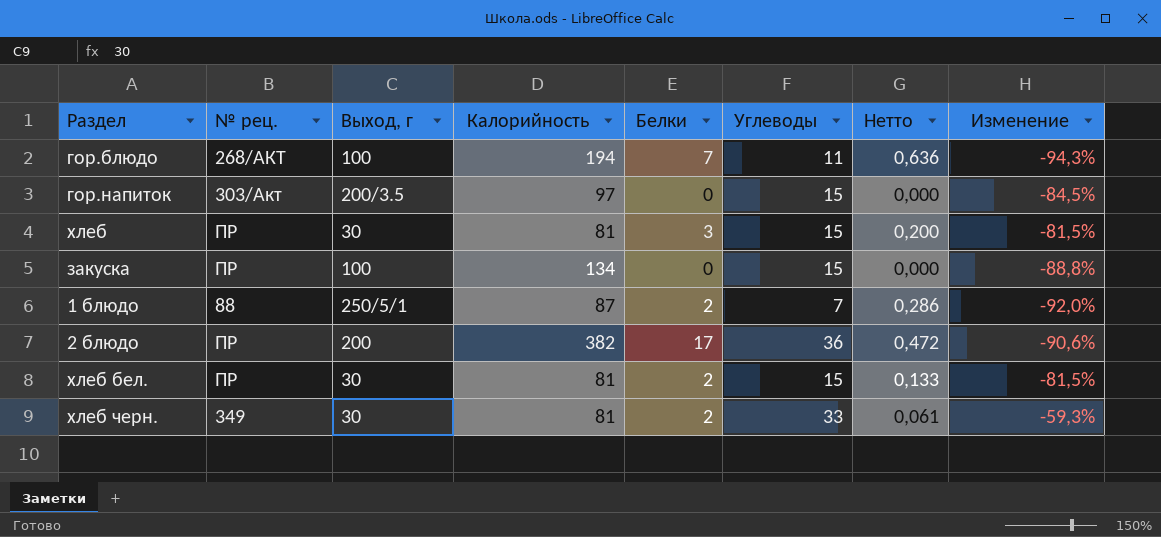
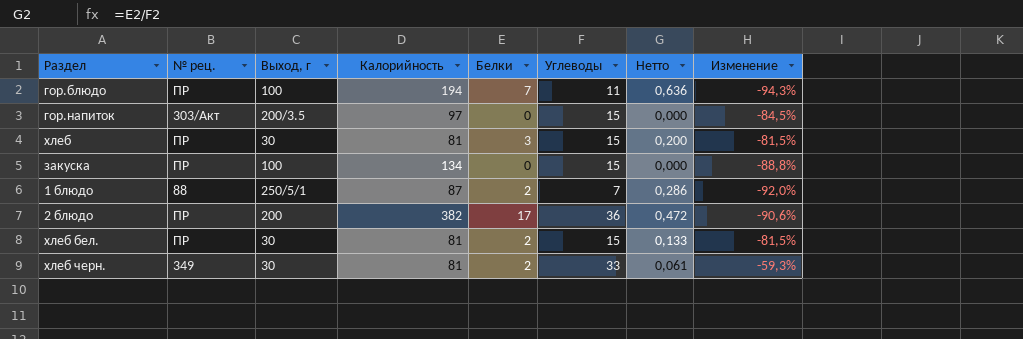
гор.блюдо | № рец.: 268/АКТ -> ПР

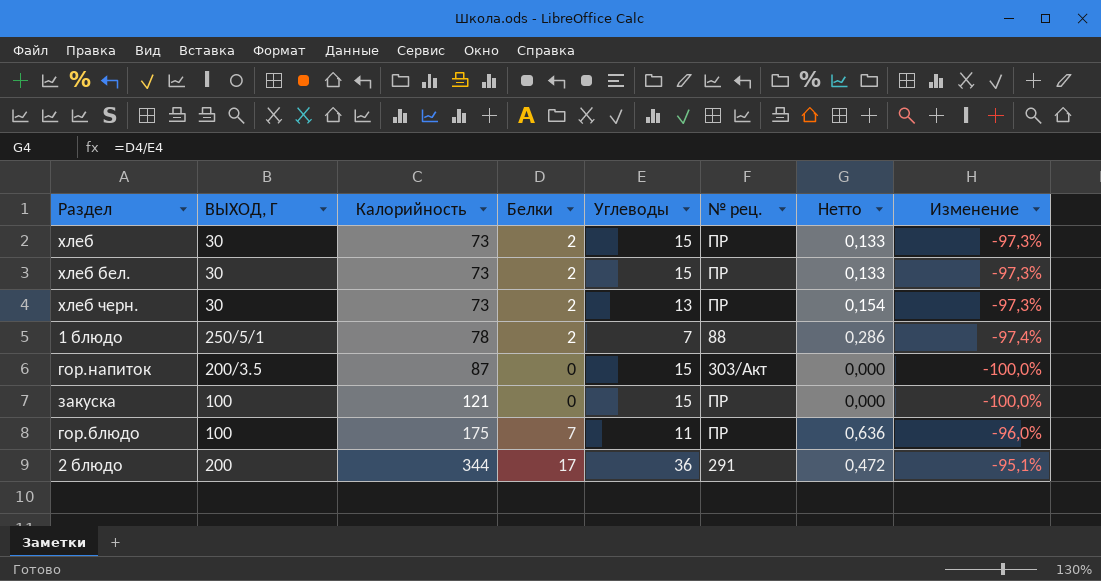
row order: none -> Калорийность ascending
column name: Выход, г -> ВЫХОД, Г
column № рец. | position: 2 -> 6
column Изменение | formula: ([Углеводы] - [Калорийность]) / [Калорийность] -> ([Белки] - [Калорийность]) / [Калорийность]
хлеб | Калорийность: 81 -> 73
хлеб | Белки: 3 -> 2
хлеб | Нетто: 0,200 -> 0,133
хлеб бел. | Калорийность: 81 -> 73
хлеб черн. | Калорийность: 81 -> 73
хлеб черн. | Углеводы: 33 -> 13
хлеб черн. | № рец.: 349 -> ПР
хлеб черн. | Нетто: 0,061 -> 0,154
1 блюдо | Калорийность: 87 -> 78
гор.напиток | Калорийность: 97 -> 87
закуска | Калорийность: 134 -> 121
гор.блюдо | Калорийность: 194 -> 175
2 блюдо | Калорийность: 382 -> 344
2 блюдо | № рец.: ПР -> 291

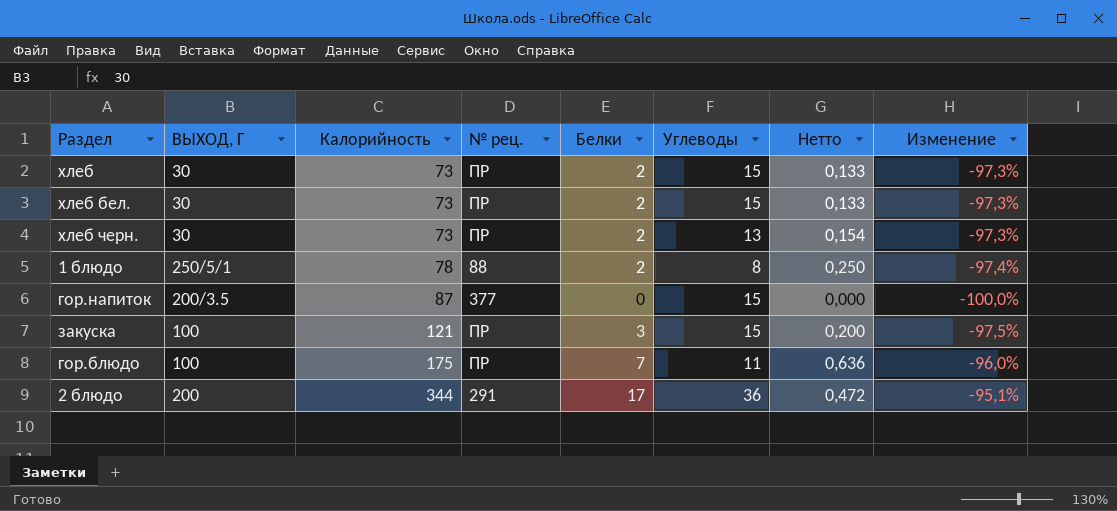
column № рец. | position: 6 -> 4
1 блюдо | Углеводы: 7 -> 8
1 блюдо | Нетто: 0,286 -> 0,250
гор.напиток | № рец.: 303/Акт -> 377
закуска | Белки: 0 -> 3
закуска | Нетто: 0,000 -> 0,200
закуска | Изменение: -100,0% -> -97,5%

